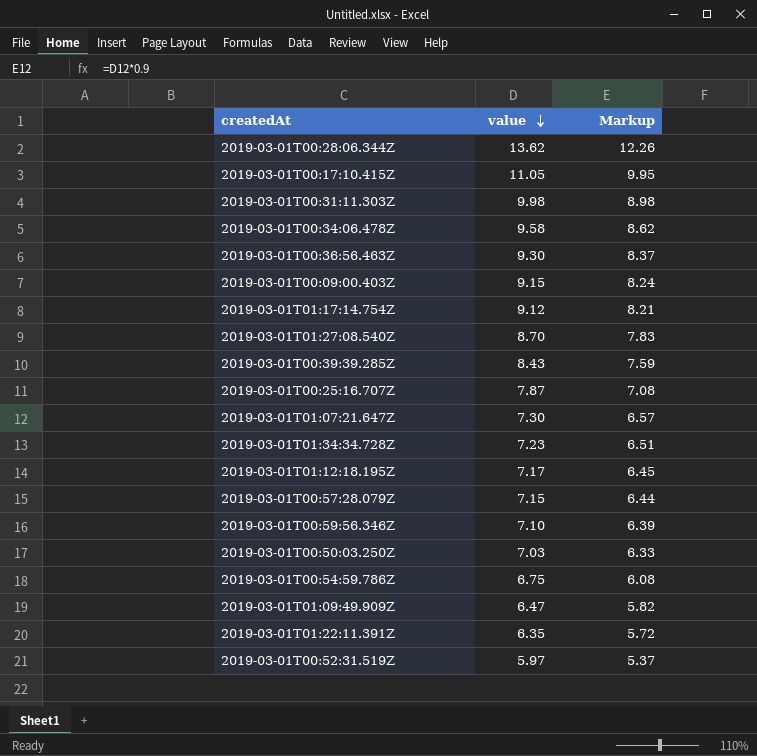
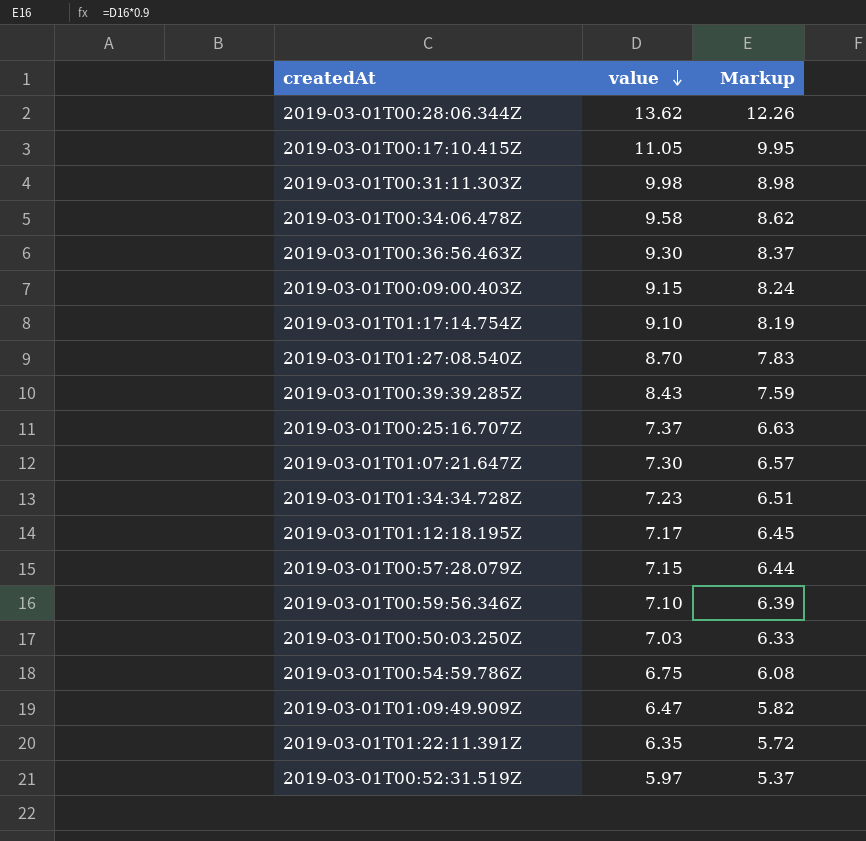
2019-03-01T01:17:14.754Z | value: 9.12 -> 9.10
2019-03-01T01:17:14.754Z | Markup: 8.21 -> 8.19
2019-03-01T00:25:16.707Z | value: 7.87 -> 7.37
2019-03-01T00:25:16.707Z | Markup: 7.08 -> 6.63

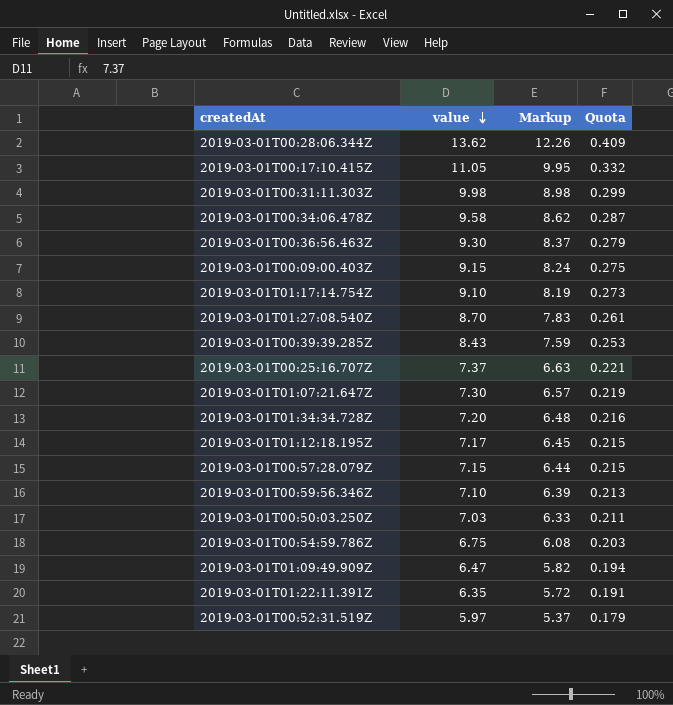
column Quota | formula: none -> [value] * 0.03
2019-03-01T01:34:34.728Z | value: 7.23 -> 7.20
2019-03-01T01:34:34.728Z | Markup: 6.51 -> 6.48

